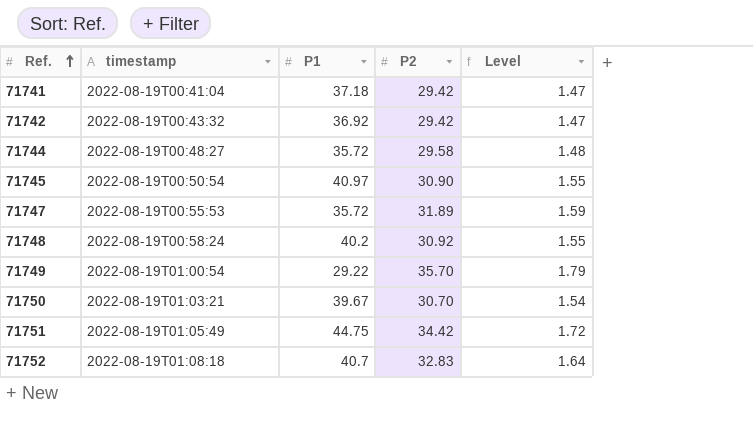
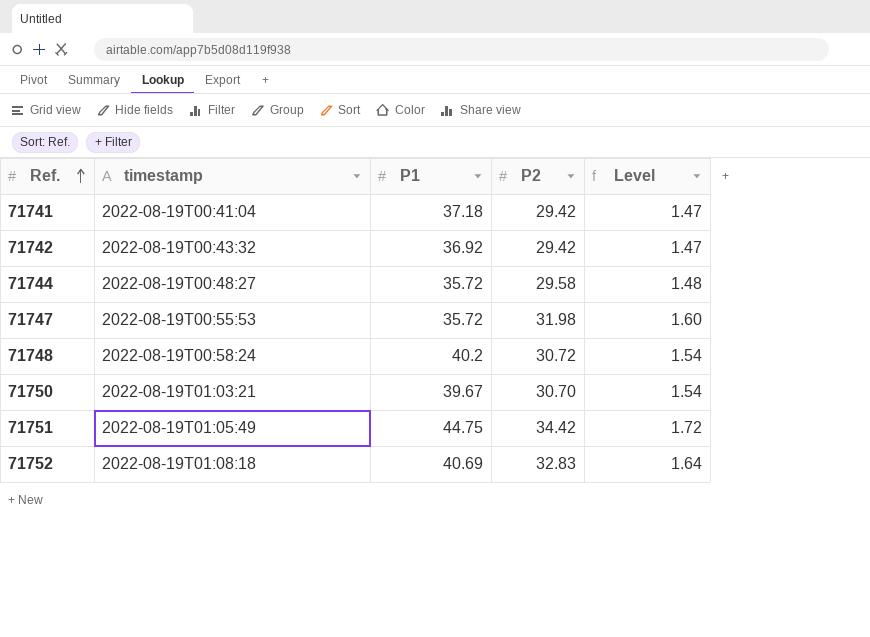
row 71745: 2022-08-19T00:50:54 | 40.97 | 30.90 | 1.55 -> none
row 71749: 2022-08-19T01:00:54 | 29.22 | 35.70 | 1.79 -> none
71747 | P2: 31.89 -> 31.98
71747 | Level: 1.59 -> 1.60
71748 | P2: 30.92 -> 30.72
71748 | Level: 1.55 -> 1.54
71752 | P1: 40.7 -> 40.69

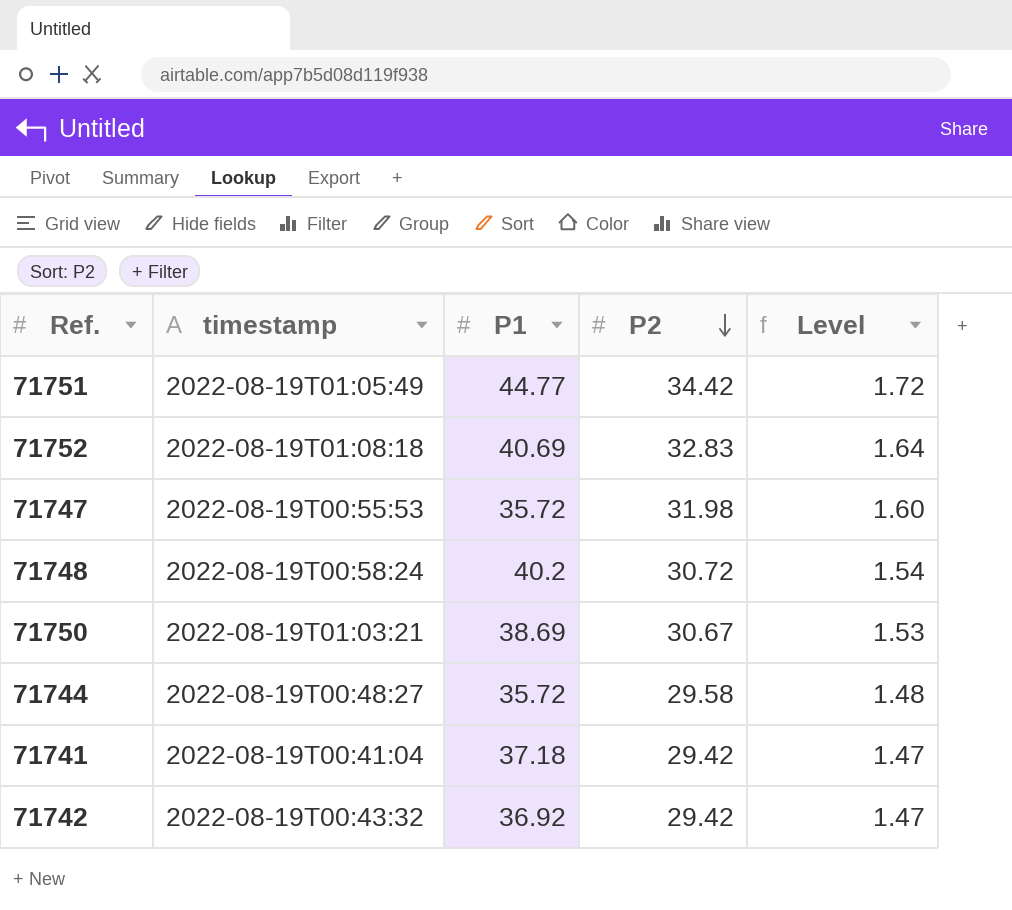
row order: Ref. ascending -> P2 descending
71751 | P1: 44.75 -> 44.77
71750 | P1: 39.67 -> 38.69
71750 | P2: 30.70 -> 30.67
71750 | Level: 1.54 -> 1.53

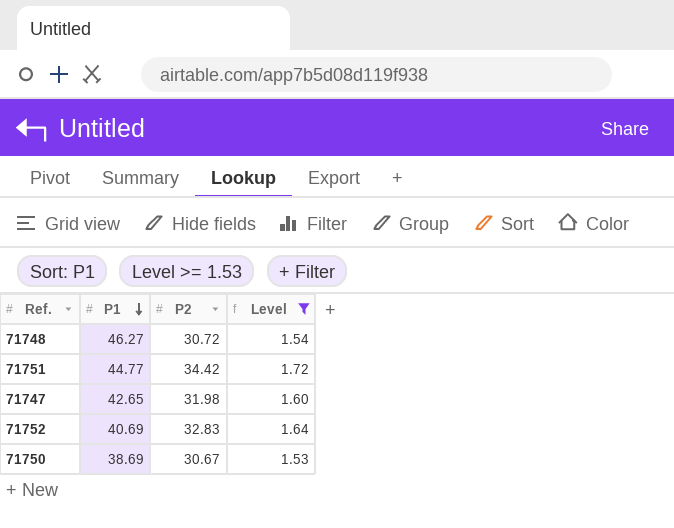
filter: none -> Level >= 1.53
row order: P2 descending -> P1 descending
column timestamp | position: 2 -> none
71748 | P1: 40.2 -> 46.27
71747 | P1: 35.72 -> 42.65

